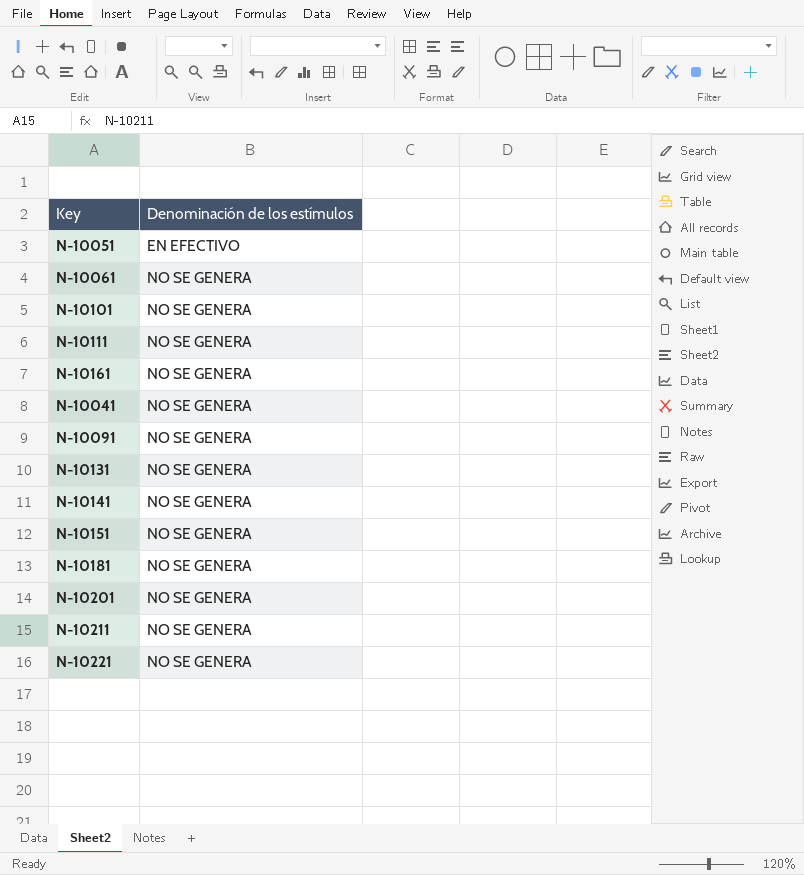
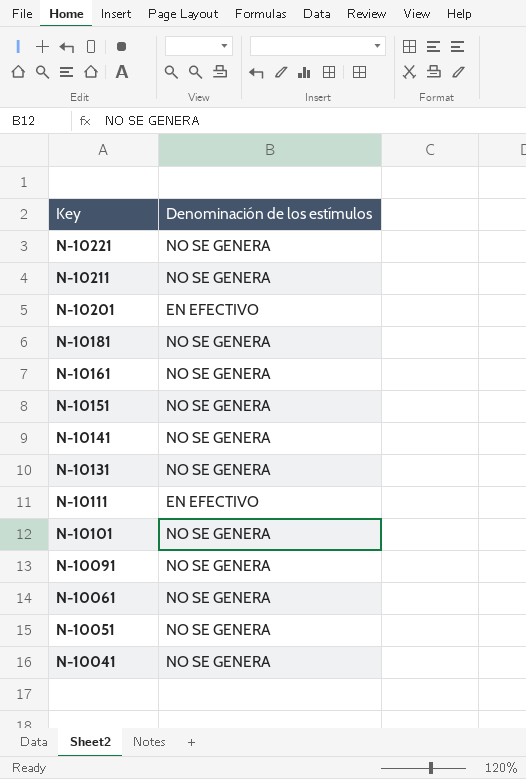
row order: Denominación de los estímulos ascending -> Key descending
N-10201 | Denominación de los estímulos: NO SE GENERA -> EN EFECTIVO
N-10111 | Denominación de los estímulos: NO SE GENERA -> EN EFECTIVO
N-10051 | Denominación de los estímulos: EN EFECTIVO -> NO SE GENERA

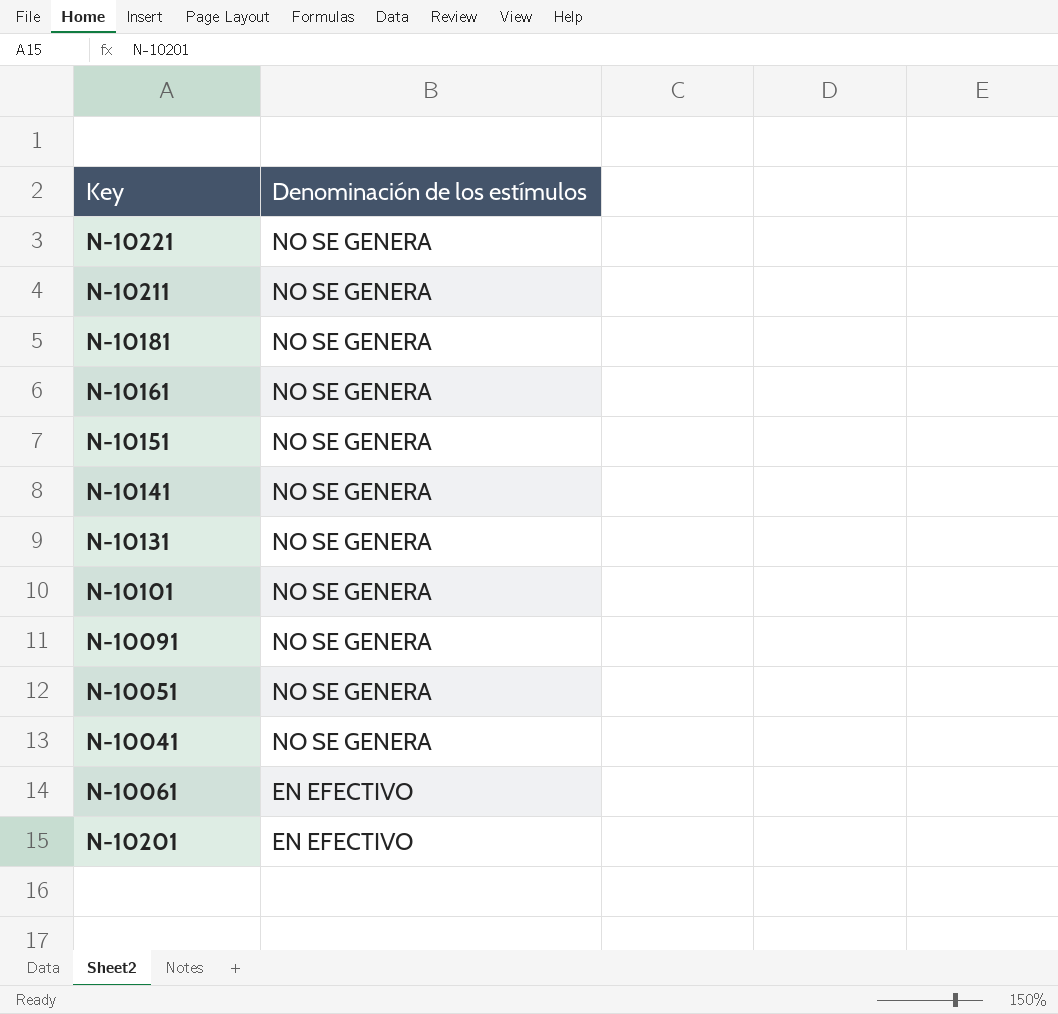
row order: Key descending -> Denominación de los estímulos descending
row N-10111: EN EFECTIVO -> none
N-10061 | Denominación de los estímulos: NO SE GENERA -> EN EFECTIVO

